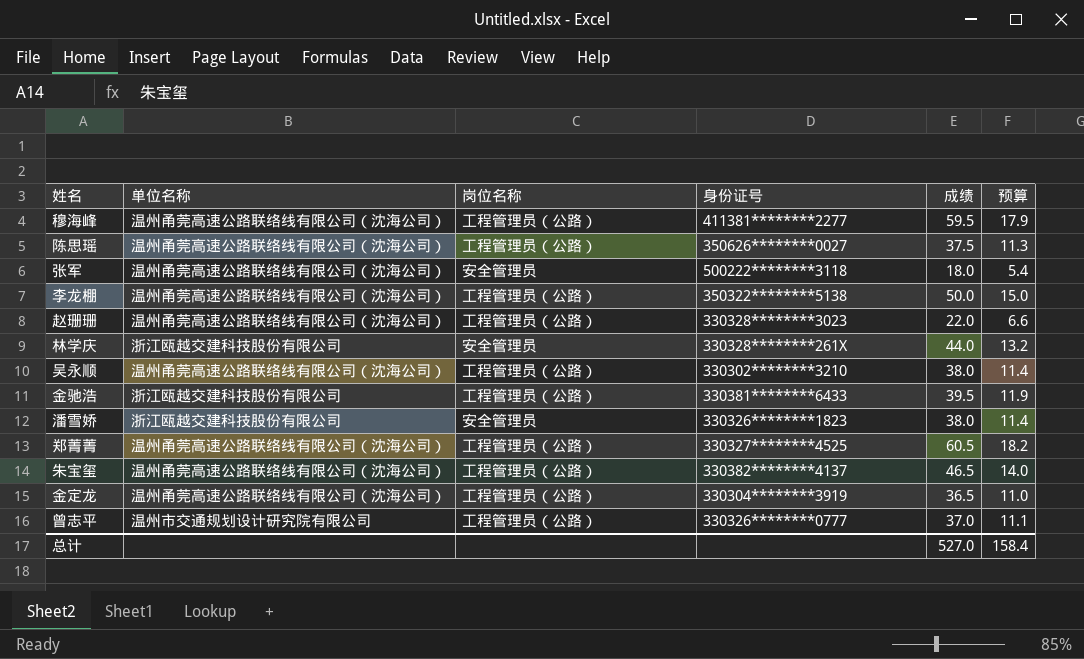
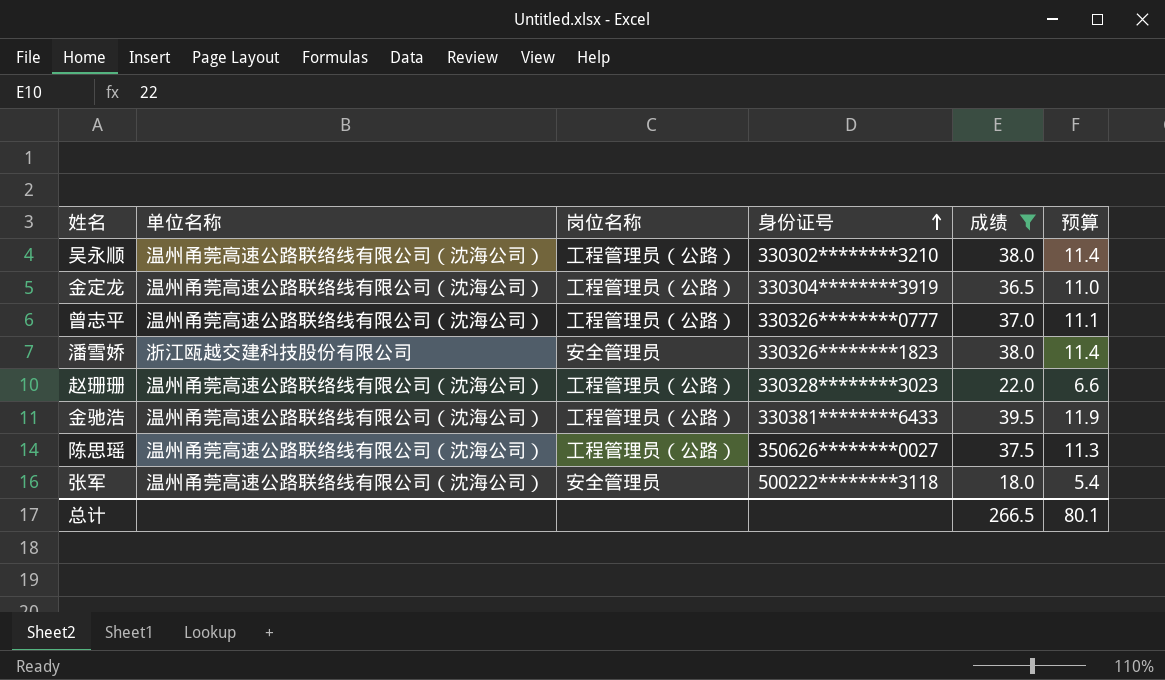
filter: none -> 成绩 <= 39.5
row order: none -> 身份证号 ascending
曾志平 | 单位名称: 温州市交通规划设计研究院有限公司 -> 温州甬莞高速公路联络线有限公司（沈海公司）
金驰浩 | 单位名称: 浙江瓯越交建科技股份有限公司 -> 温州甬莞高速公路联络线有限公司（沈海公司）
总计 | 成绩: 527.0 -> 266.5
总计 | 预算: 158.4 -> 80.1

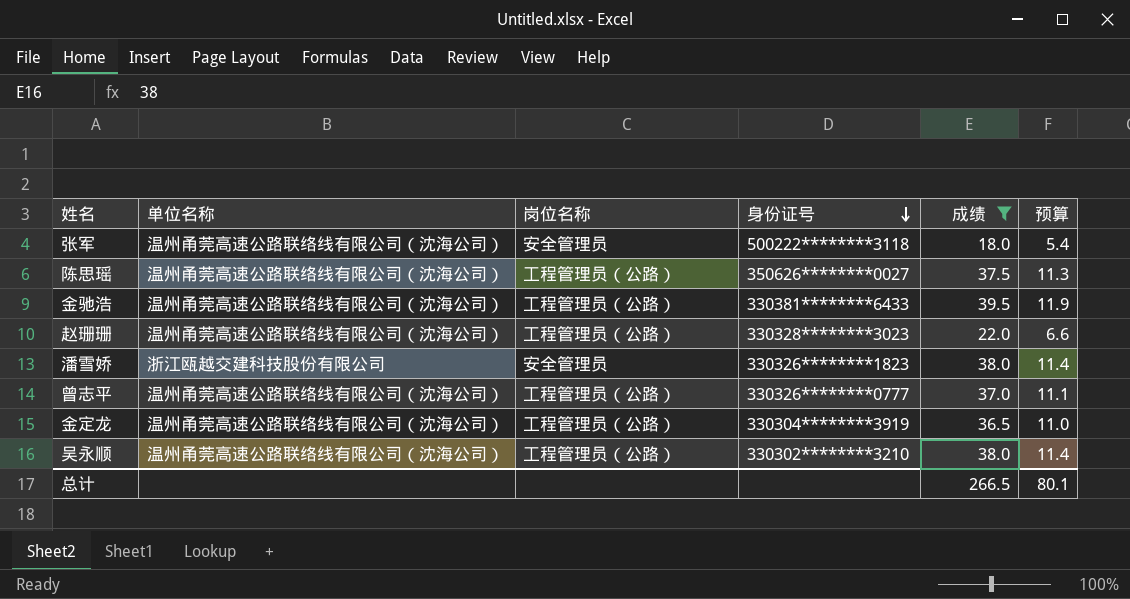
row order: 身份证号 ascending -> 身份证号 descending

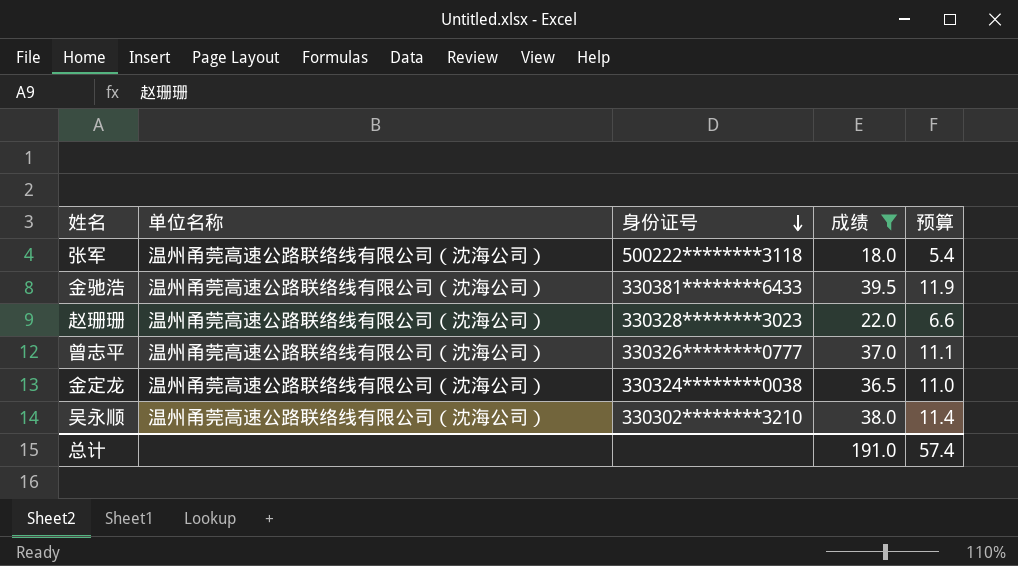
column 岗位名称 | position: 3 -> none
row 陈思瑶: 温州甬莞高速公路联络线有限公司（沈海公司） | 工程管理员（公路） | 350626********0027 | 37.5 | 11.3 -> none
row 潘雪娇: 浙江瓯越交建科技股份有限公司 | 安全管理员 | 330326********1823 | 38.0 | 11.4 -> none
金定龙 | 身份证号: 330304********3919 -> 330324********0038
总计 | 成绩: 266.5 -> 191.0
总计 | 预算: 80.1 -> 57.4

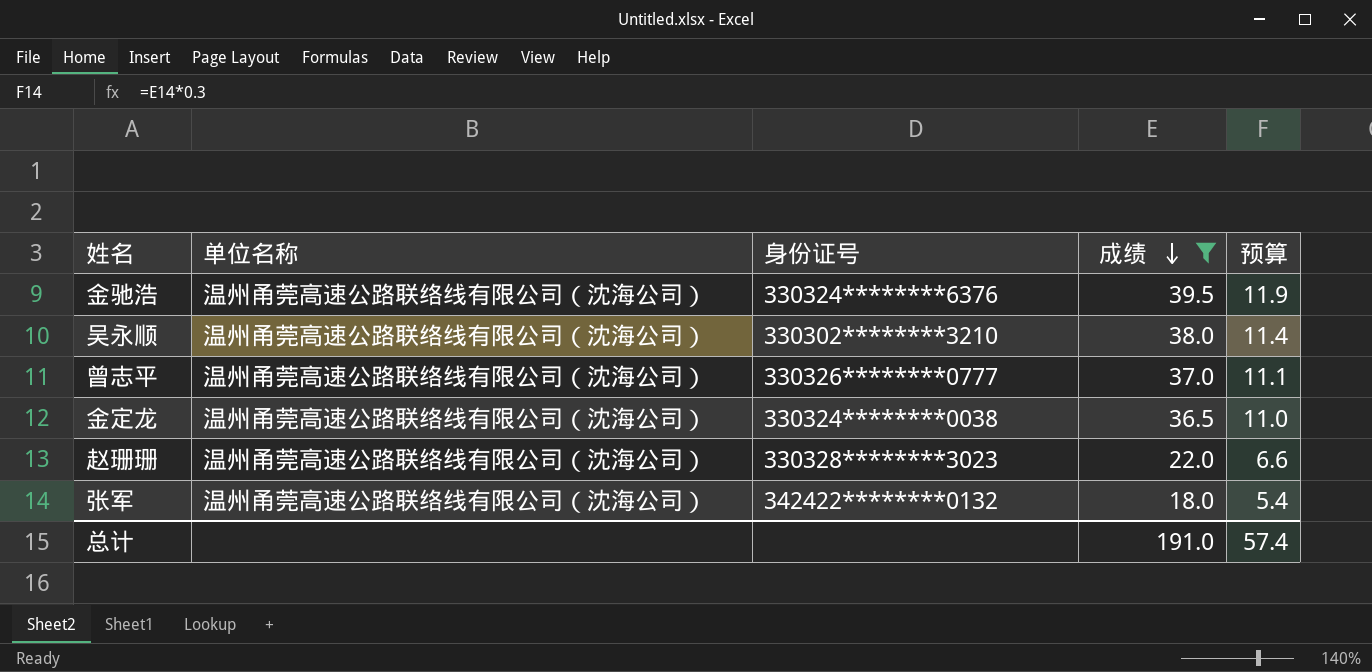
row order: 身份证号 descending -> 成绩 descending
金驰浩 | 身份证号: 330381********6433 -> 330324********6376
张军 | 身份证号: 500222********3118 -> 342422********0132

